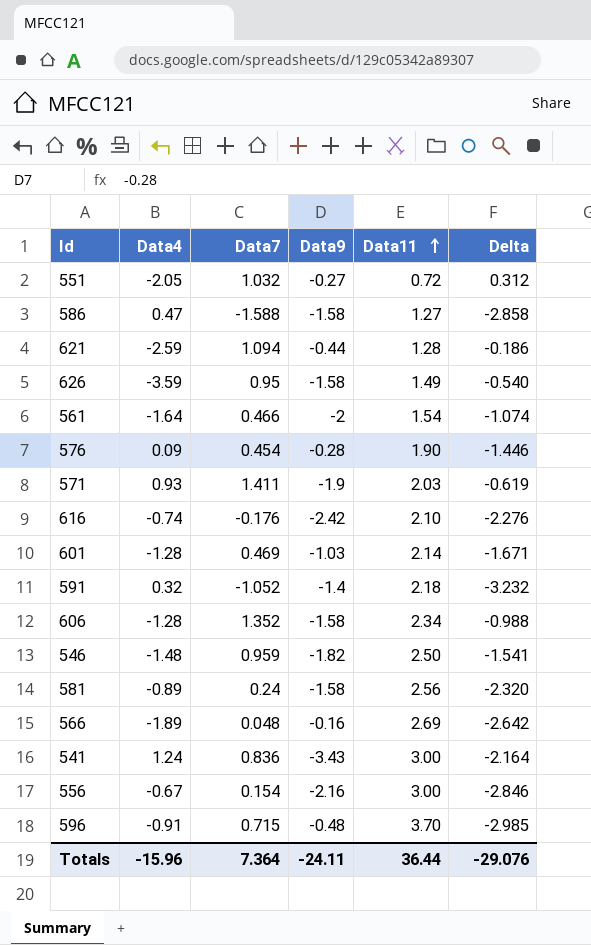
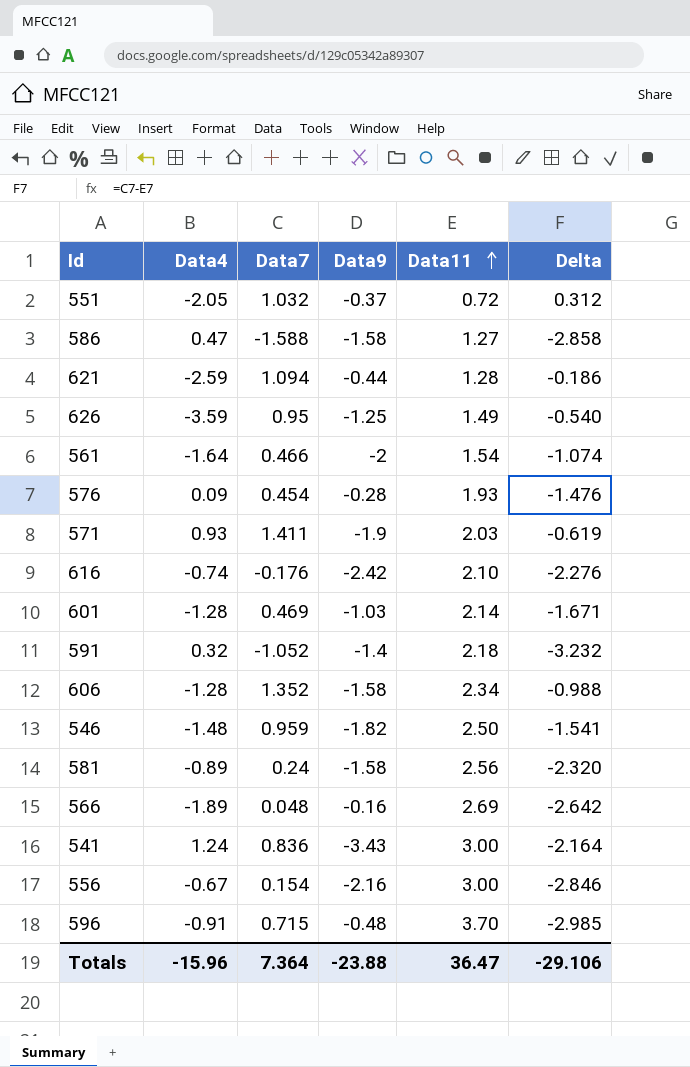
551 | Data9: -0.27 -> -0.37
626 | Data9: -1.58 -> -1.25
576 | Data11: 1.90 -> 1.93
576 | Delta: -1.446 -> -1.476
Totals | Data9: -24.11 -> -23.88
Totals | Data11: 36.44 -> 36.47
Totals | Delta: -29.076 -> -29.106

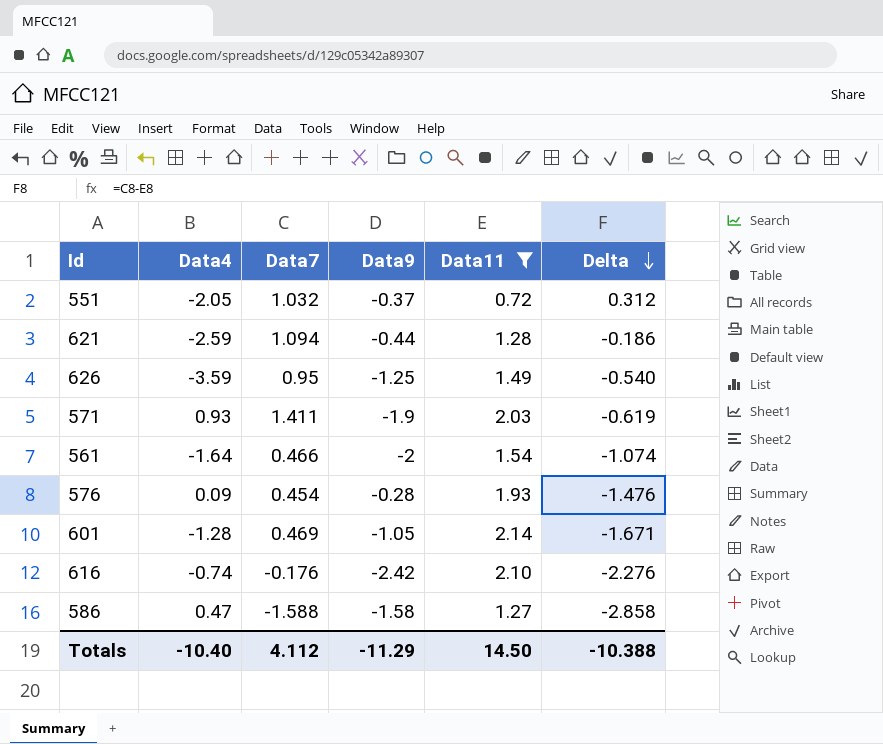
filter: none -> Data11 <= 2.14
row order: Data11 ascending -> Delta descending
601 | Data9: -1.03 -> -1.05
Totals | Data4: -15.96 -> -10.40
Totals | Data7: 7.364 -> 4.112
Totals | Data9: -23.88 -> -11.29
Totals | Data11: 36.47 -> 14.50
Totals | Delta: -29.106 -> -10.388

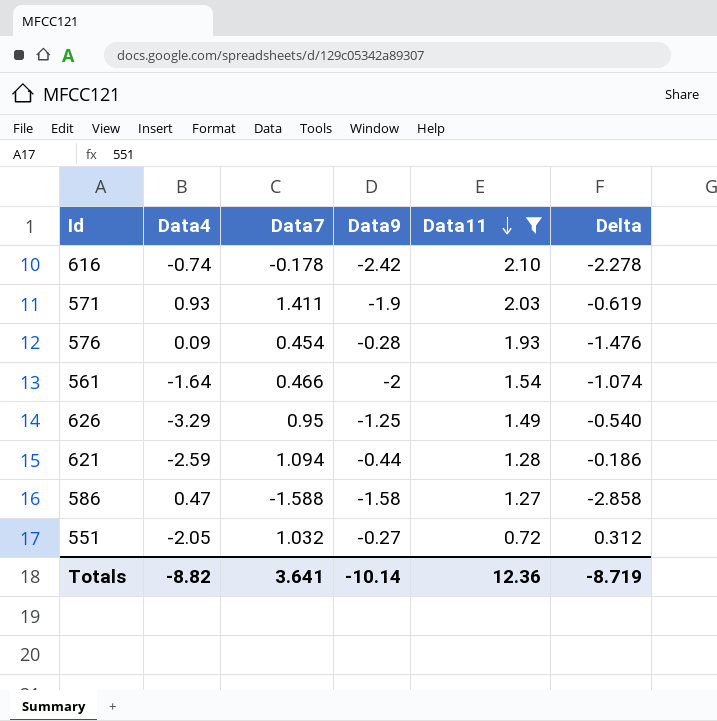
row order: Delta descending -> Data11 descending
row 601: -1.28 | 0.469 | -1.05 | 2.14 | -1.671 -> none
616 | Data7: -0.176 -> -0.178
616 | Delta: -2.276 -> -2.278
626 | Data4: -3.59 -> -3.29
551 | Data9: -0.37 -> -0.27
Totals | Data4: -10.40 -> -8.82
Totals | Data7: 4.112 -> 3.641
Totals | Data9: -11.29 -> -10.14
Totals | Data11: 14.50 -> 12.36
Totals | Delta: -10.388 -> -8.719

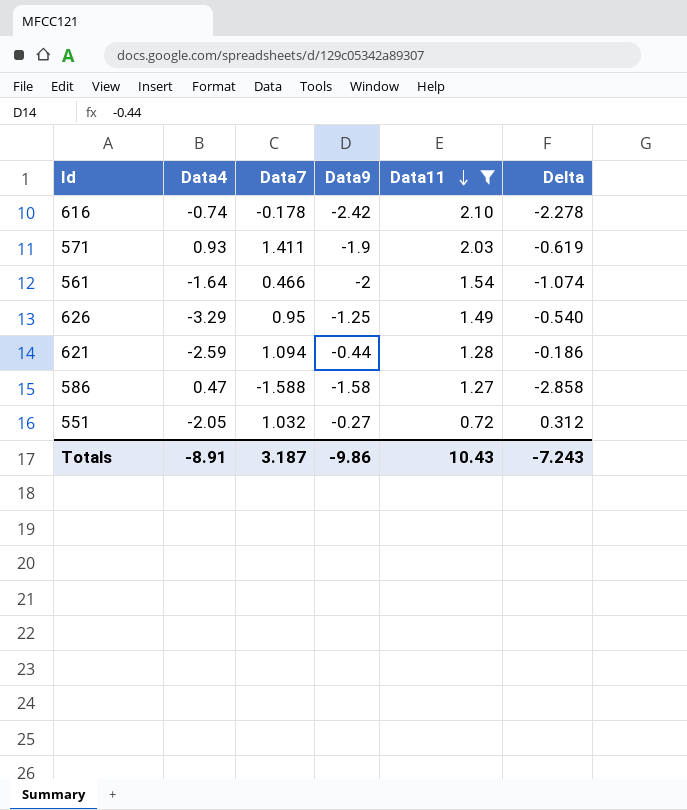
row 576: 0.09 | 0.454 | -0.28 | 1.93 | -1.476 -> none
Totals | Data4: -8.82 -> -8.91
Totals | Data7: 3.641 -> 3.187
Totals | Data9: -10.14 -> -9.86
Totals | Data11: 12.36 -> 10.43
Totals | Delta: -8.719 -> -7.243

